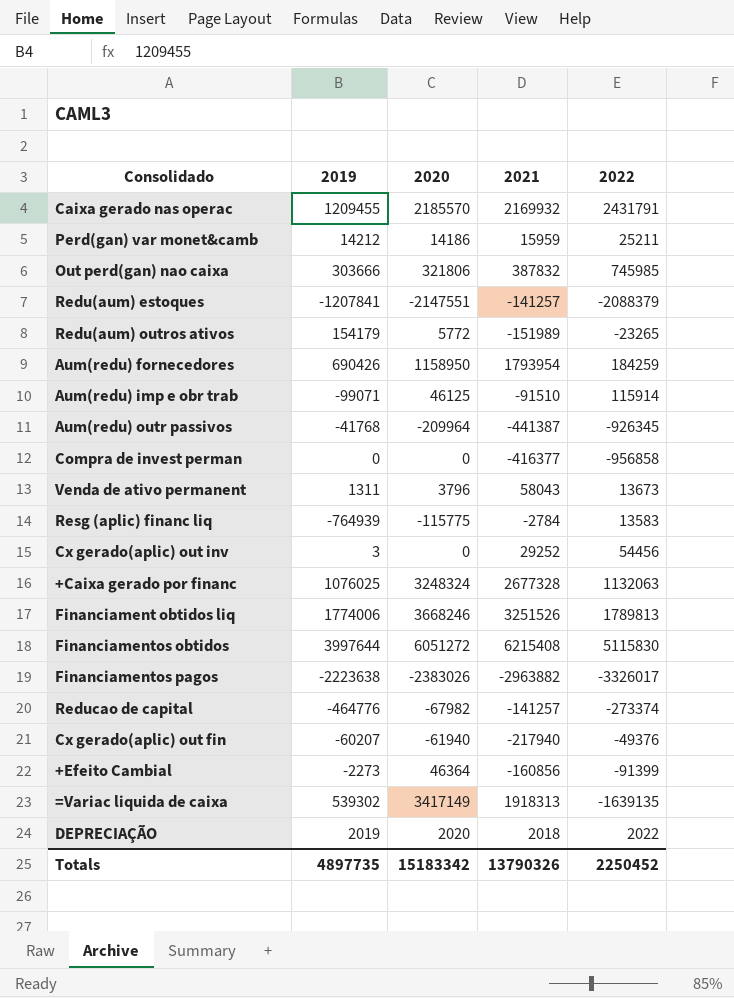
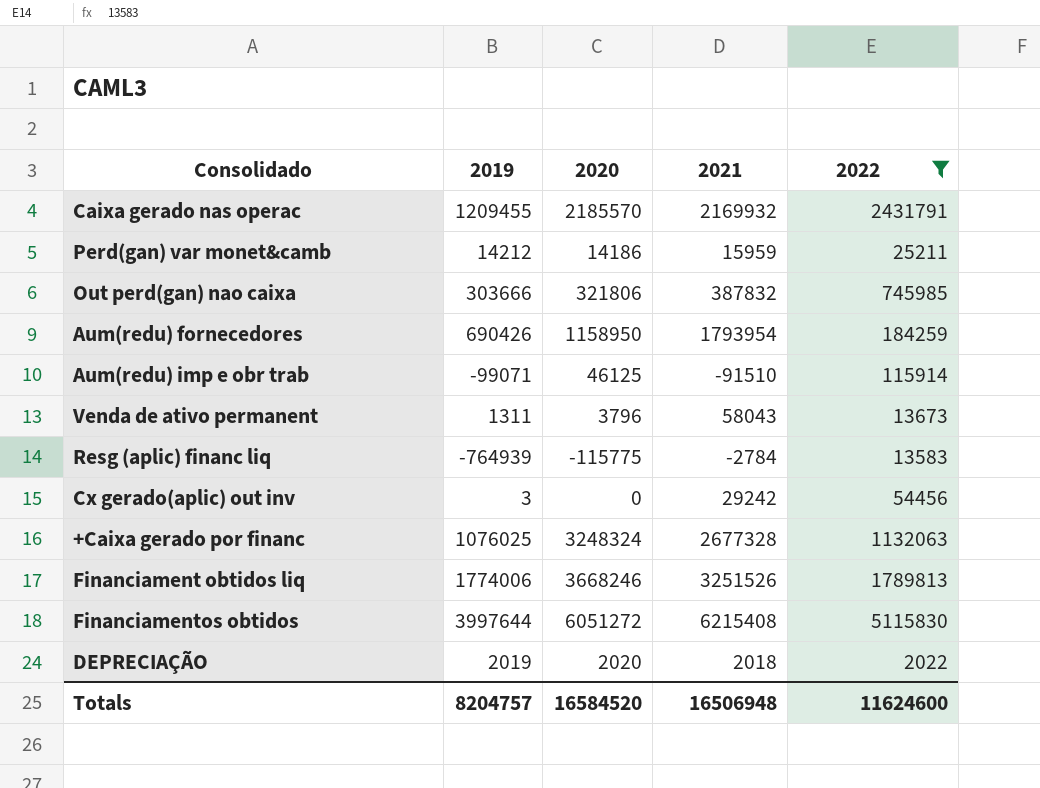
filter: none -> 2022 >= 2022
Cx gerado(aplic) out inv | 2021: 29252 -> 29242
Totals | 2019: 4897735 -> 8204757
Totals | 2020: 15183342 -> 16584520
Totals | 2021: 13790326 -> 16506948
Totals | 2022: 2250452 -> 11624600

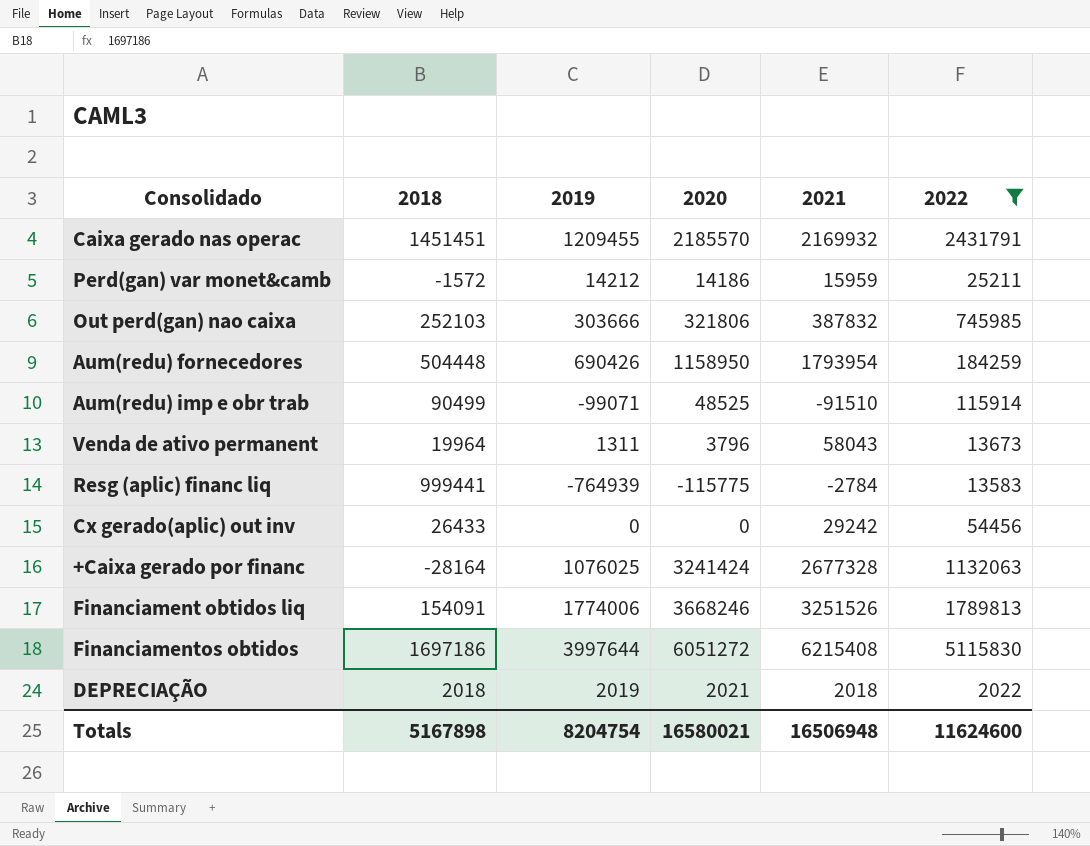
column 2018 | position: none -> 2
Aum(redu) imp e obr trab | 2020: 46125 -> 48525
Cx gerado(aplic) out inv | 2019: 3 -> 0
+Caixa gerado por financ | 2020: 3248324 -> 3241424
DEPRECIAÇÃO | 2020: 2020 -> 2021
Totals | 2019: 8204757 -> 8204754
Totals | 2020: 16584520 -> 16580021

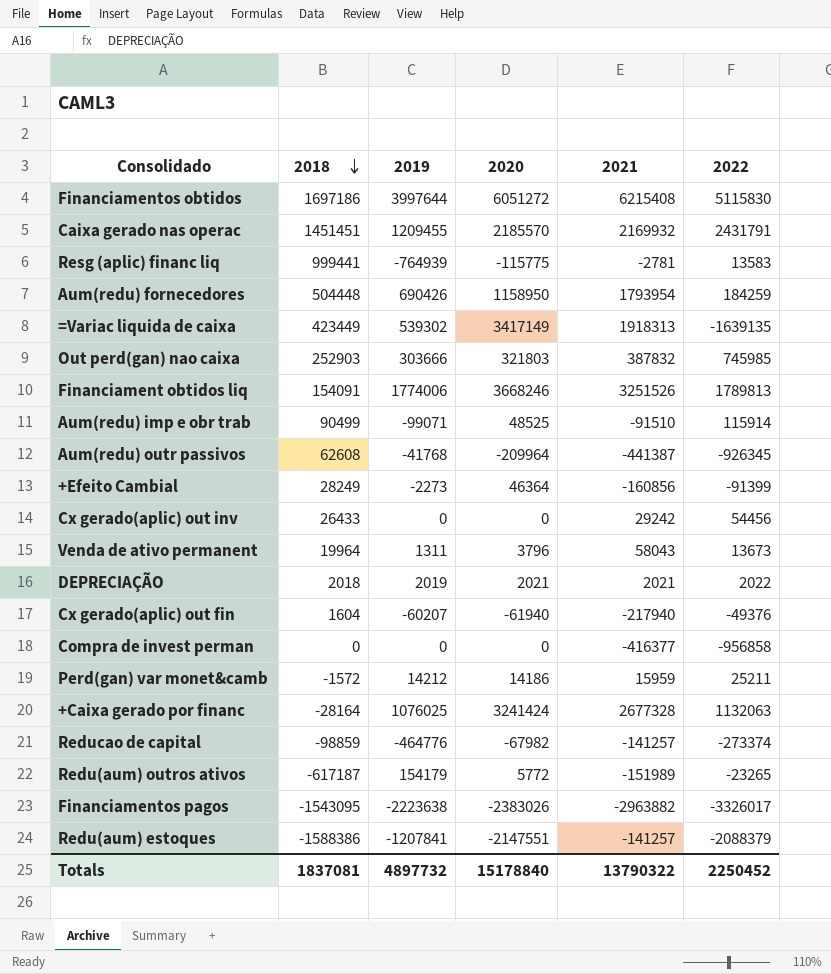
filter: 2022 >= 2022 -> none
row order: none -> 2018 descending
Resg (aplic) financ liq | 2021: -2784 -> -2781
Out perd(gan) nao caixa | 2018: 252103 -> 252903
Out perd(gan) nao caixa | 2020: 321806 -> 321803
DEPRECIAÇÃO | 2021: 2018 -> 2021
Totals | 2018: 5167898 -> 1837081
Totals | 2019: 8204754 -> 4897732
Totals | 2020: 16580021 -> 15178840
Totals | 2021: 16506948 -> 13790322
Totals | 2022: 11624600 -> 2250452

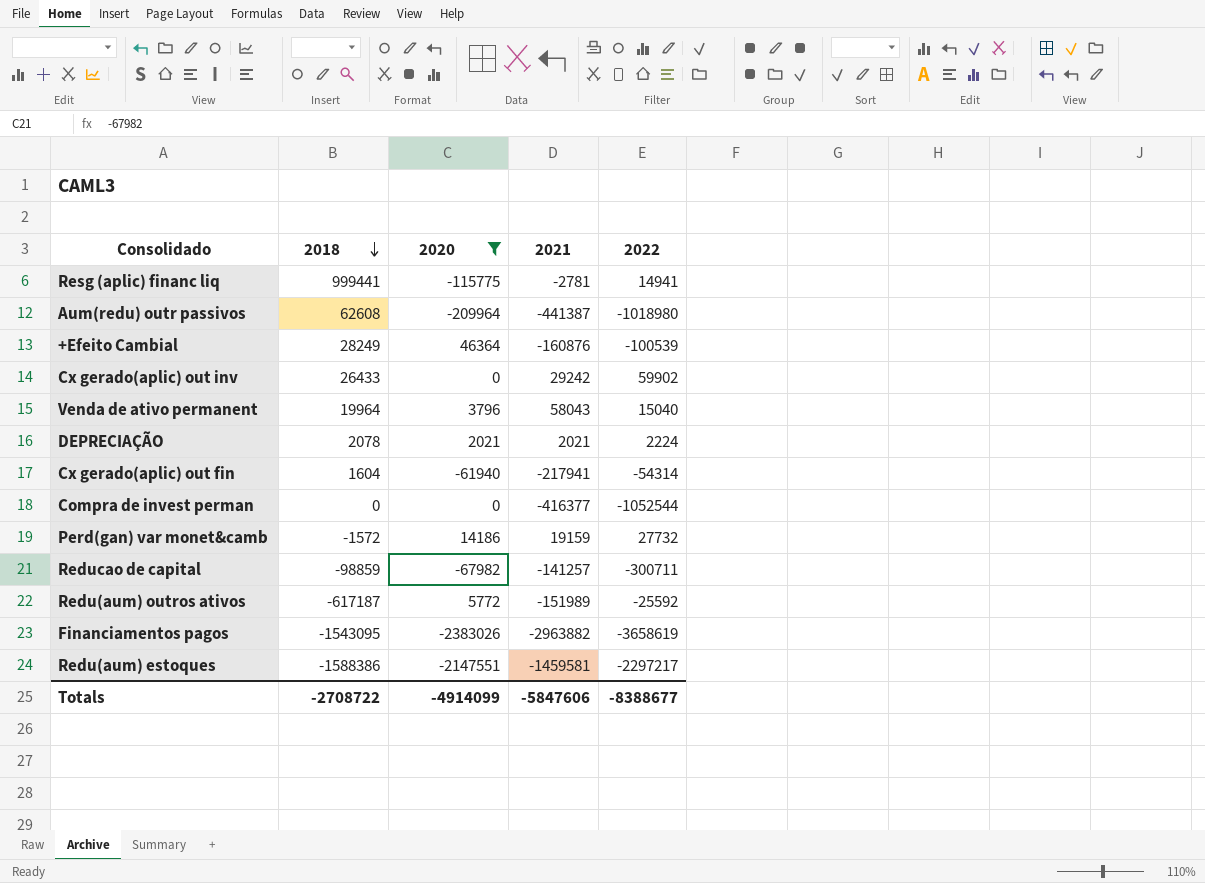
filter: none -> 2020 <= 46364
column 2019 | position: 3 -> none
Resg (aplic) financ liq | 2022: 13583 -> 14941
Aum(redu) outr passivos | 2022: -926345 -> -1018980
+Efeito Cambial | 2021: -160856 -> -160876
+Efeito Cambial | 2022: -91399 -> -100539
Cx gerado(aplic) out inv | 2022: 54456 -> 59902
Venda de ativo permanent | 2022: 13673 -> 15040
DEPRECIAÇÃO | 2018: 2018 -> 2078
DEPRECIAÇÃO | 2022: 2022 -> 2224
Cx gerado(aplic) out fin | 2021: -217940 -> -217941
Cx gerado(aplic) out fin | 2022: -49376 -> -54314
Compra de invest perman | 2022: -956858 -> -1052544
Perd(gan) var monet&camb | 2021: 15959 -> 19159
Perd(gan) var monet&camb | 2022: 25211 -> 27732
Reducao de capital | 2022: -273374 -> -300711
Redu(aum) outros ativos | 2022: -23265 -> -25592
Financiamentos pagos | 2022: -3326017 -> -3658619
Redu(aum) estoques | 2021: -141257 -> -1459581
Redu(aum) estoques | 2022: -2088379 -> -2297217
Totals | 2018: 1837081 -> -2708722
Totals | 2020: 15178840 -> -4914099
Totals | 2021: 13790322 -> -5847606
Totals | 2022: 2250452 -> -8388677

